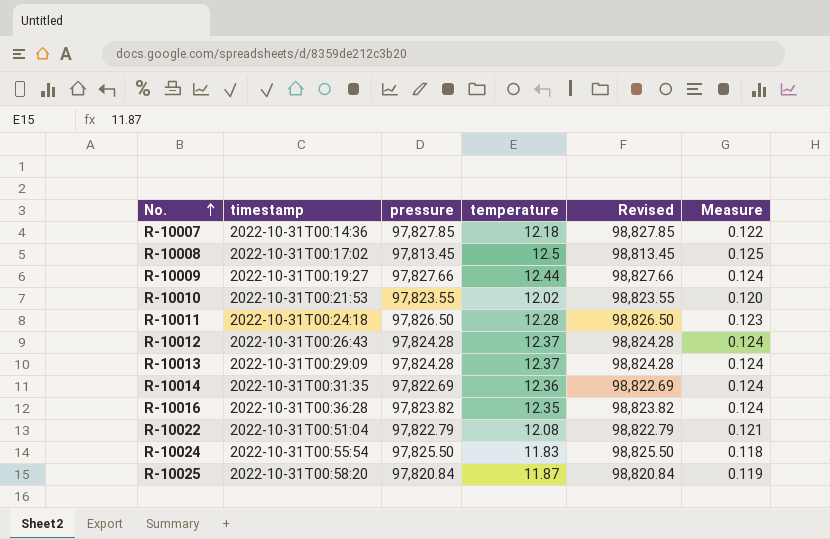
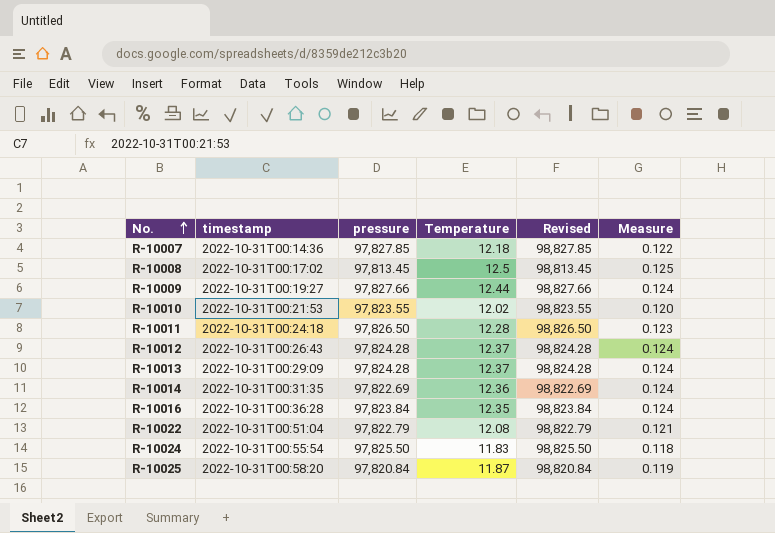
column name: temperature -> Temperature
R-10016 | pressure: 97,823.82 -> 97,823.84
R-10016 | Revised: 98,823.82 -> 98,823.84

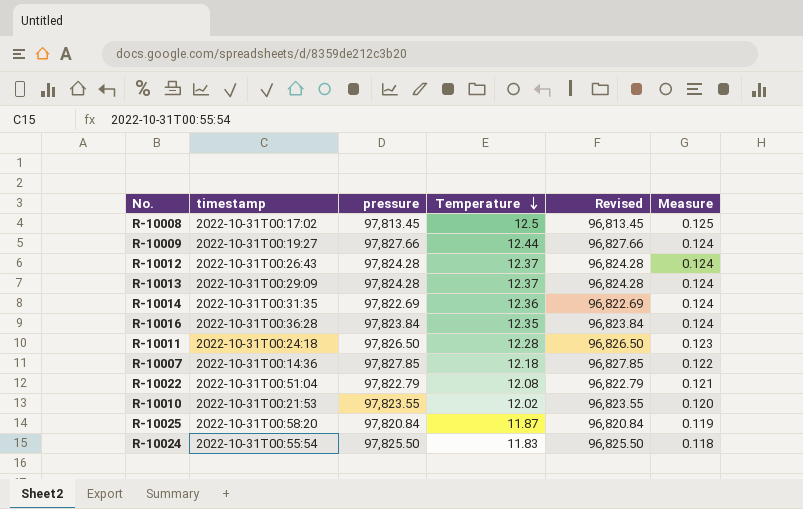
row order: No. ascending -> Temperature descending
column Revised | formula: [pressure] + 1000 -> [pressure] - 1000

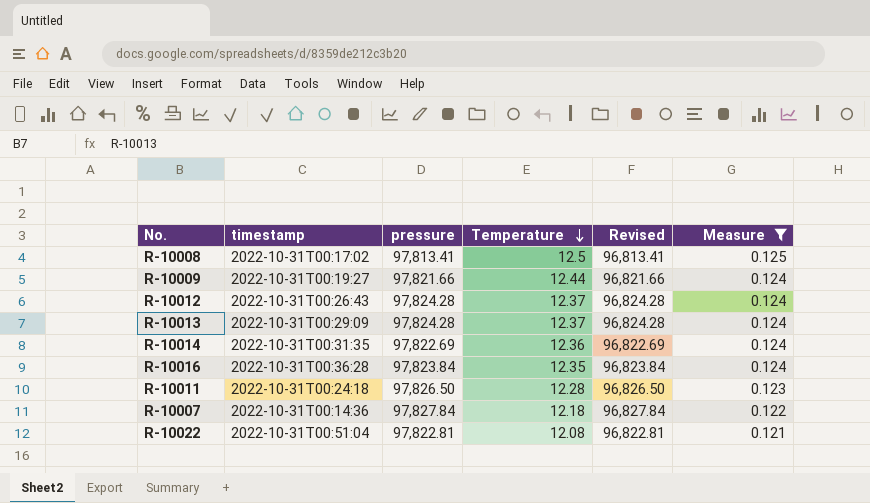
filter: none -> Measure >= 0.121
R-10008 | pressure: 97,813.45 -> 97,813.41
R-10008 | Revised: 96,813.45 -> 96,813.41
R-10009 | pressure: 97,827.66 -> 97,821.66
R-10009 | Revised: 96,827.66 -> 96,821.66
R-10007 | pressure: 97,827.85 -> 97,827.84
R-10007 | Revised: 96,827.85 -> 96,827.84
R-10022 | pressure: 97,822.79 -> 97,822.81
R-10022 | Revised: 96,822.79 -> 96,822.81

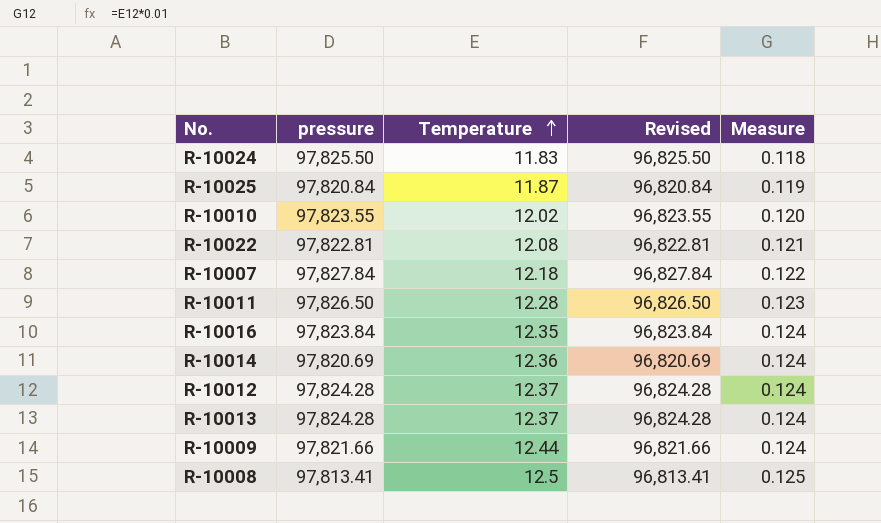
filter: Measure >= 0.121 -> none
row order: Temperature descending -> Temperature ascending
column timestamp | position: 2 -> none
R-10014 | pressure: 97,822.69 -> 97,820.69
R-10014 | Revised: 96,822.69 -> 96,820.69

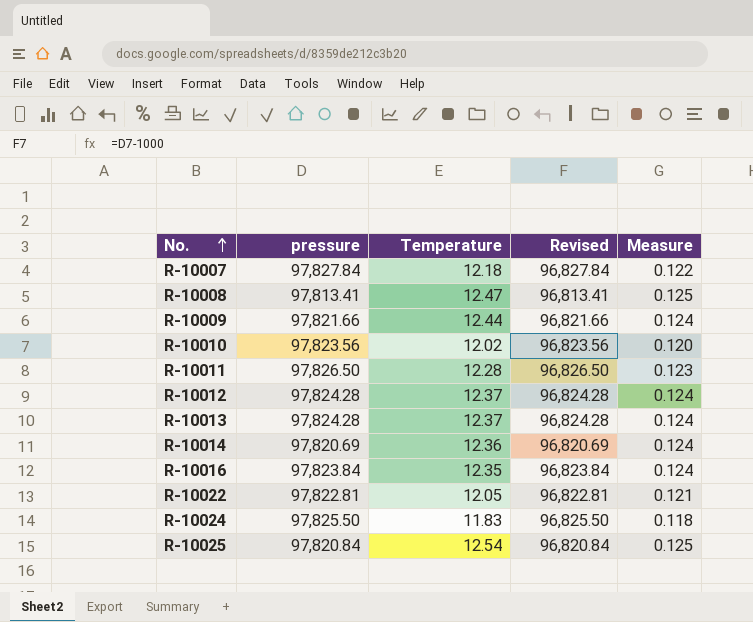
row order: Temperature ascending -> No. ascending
R-10008 | Temperature: 12.5 -> 12.47
R-10010 | pressure: 97,823.55 -> 97,823.56
R-10010 | Revised: 96,823.55 -> 96,823.56
R-10022 | Temperature: 12.08 -> 12.05
R-10025 | Temperature: 11.87 -> 12.54
R-10025 | Measure: 0.119 -> 0.125

